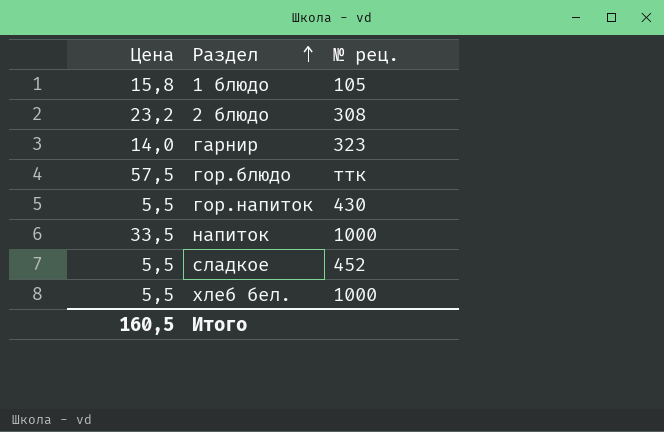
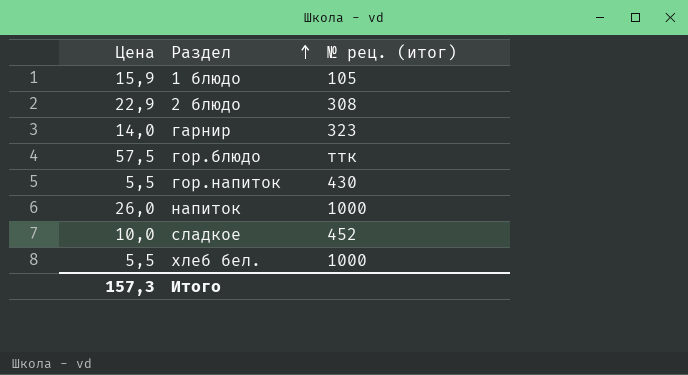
column name: № рец. -> № рец. (итог)
1 блюдо | Цена: 15,8 -> 15,9
2 блюдо | Цена: 23,2 -> 22,9
напиток | Цена: 33,5 -> 26,0
сладкое | Цена: 5,5 -> 10,0
Итого | Цена: 160,5 -> 157,3

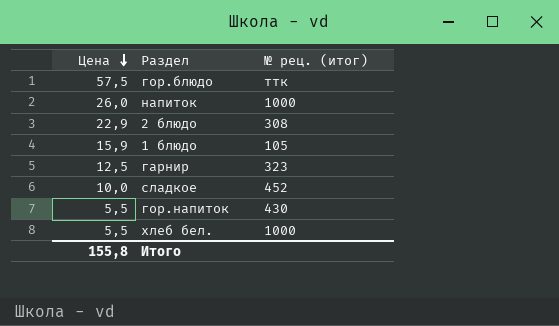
row order: Раздел ascending -> Цена descending
гарнир | Цена: 14,0 -> 12,5
Итого | Цена: 157,3 -> 155,8

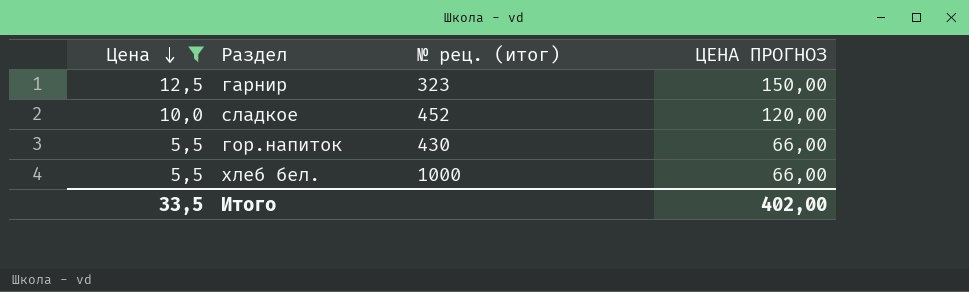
filter: none -> Цена <= 12,5
column ЦЕНА ПРОГНОЗ | formula: none -> [Цена] * 12
Итого | Цена: 155,8 -> 33,5

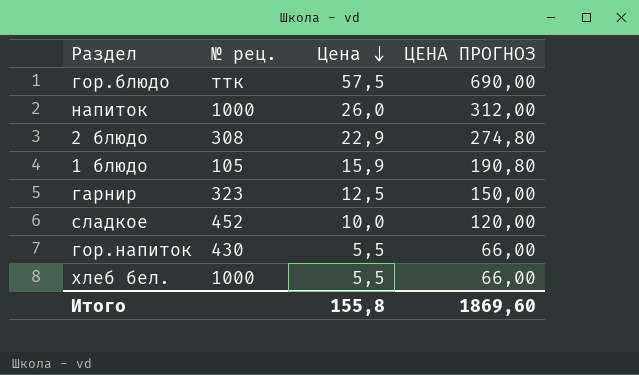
filter: Цена <= 12,5 -> none
column name: № рец. (итог) -> № рец.
column Цена | position: 1 -> 3
Итого | Цена: 33,5 -> 155,8
Итого | ЦЕНА ПРОГНОЗ: 402,00 -> 1869,60

